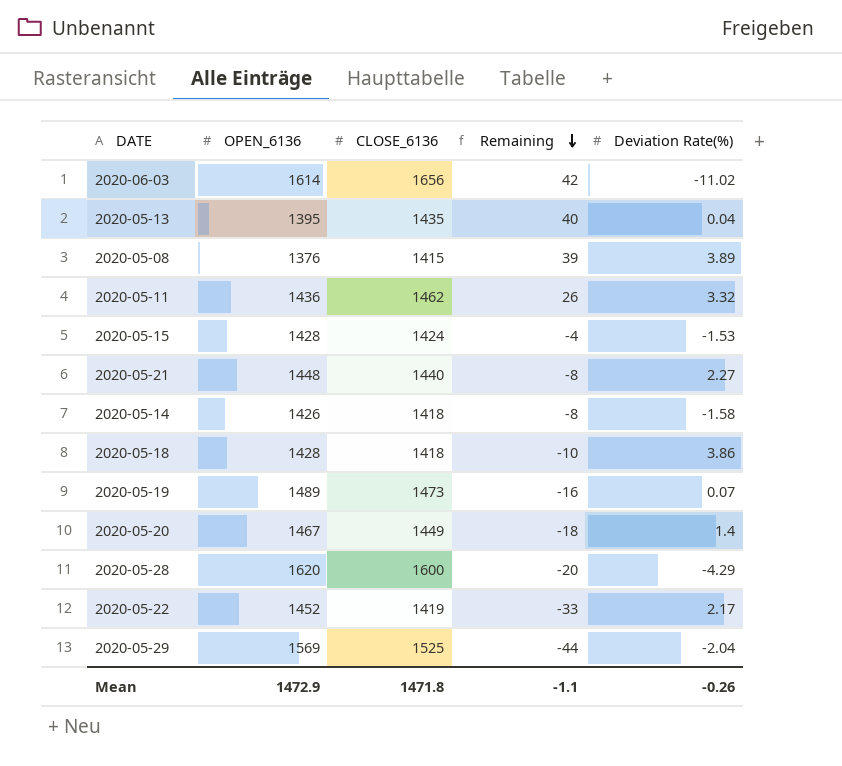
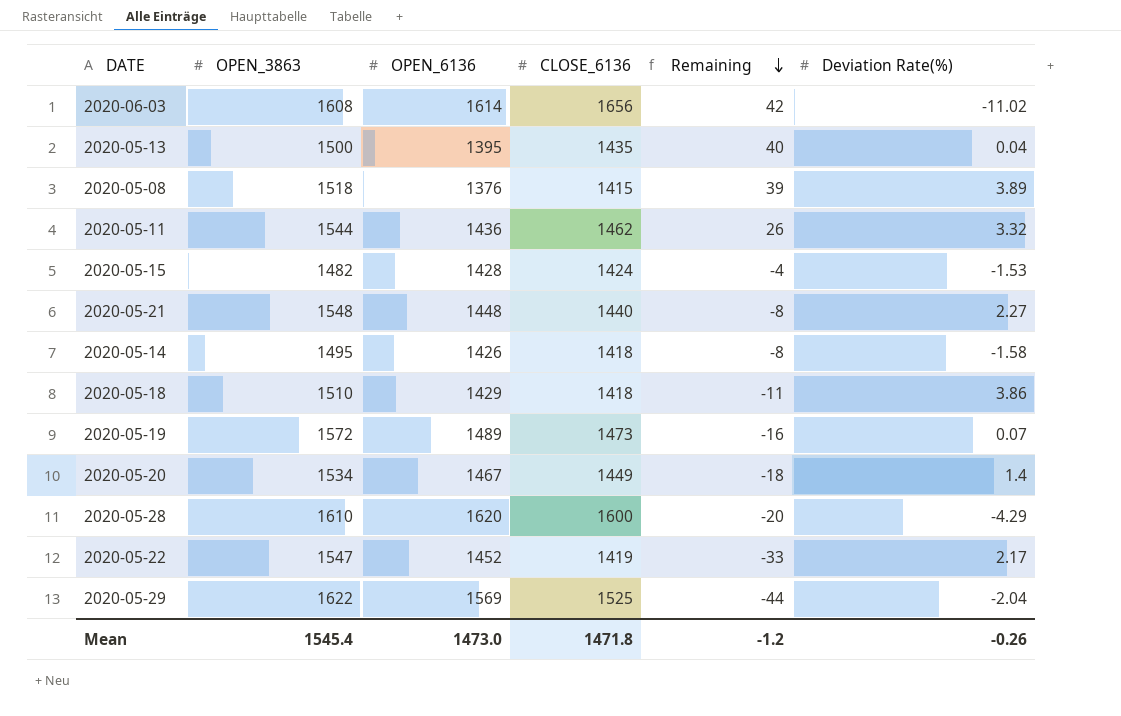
column OPEN_3863 | position: none -> 2
2020-05-18 | OPEN_6136: 1428 -> 1429
2020-05-18 | Remaining: -10 -> -11
Mean | OPEN_6136: 1472.9 -> 1473.0
Mean | Remaining: -1.1 -> -1.2

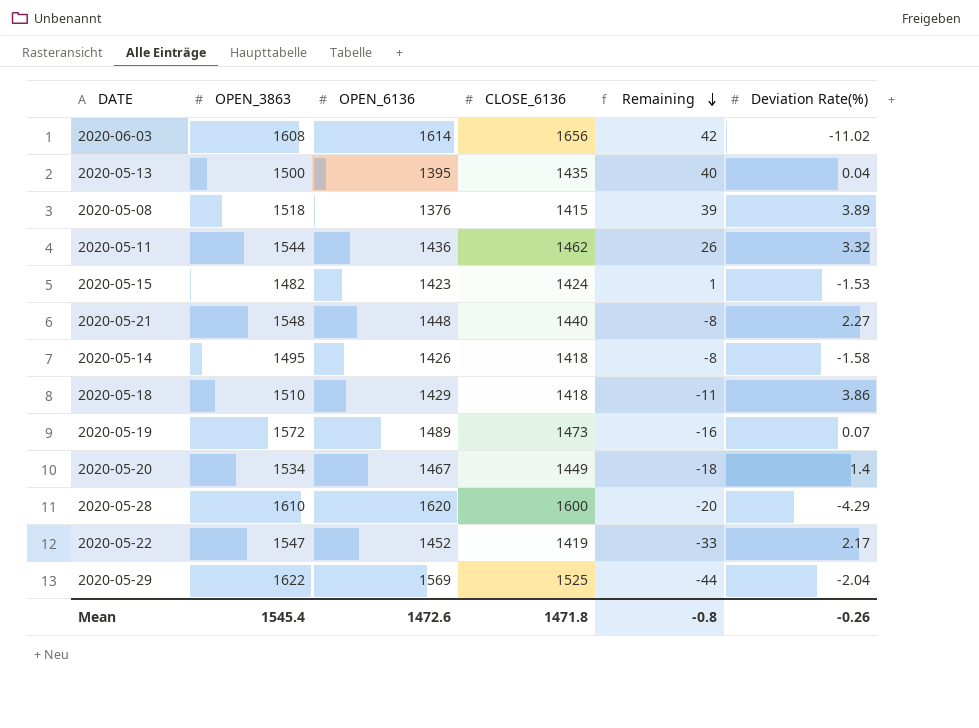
2020-05-15 | OPEN_6136: 1428 -> 1423
2020-05-15 | Remaining: -4 -> 1
Mean | OPEN_6136: 1473.0 -> 1472.6
Mean | Remaining: -1.2 -> -0.8

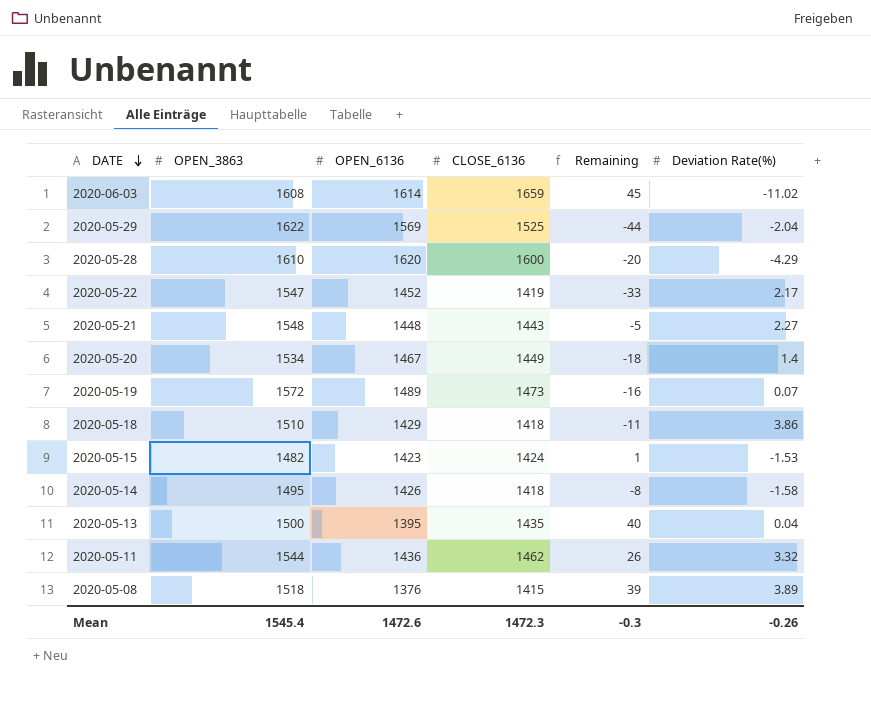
row order: Remaining descending -> DATE descending
2020-06-03 | CLOSE_6136: 1656 -> 1659
2020-06-03 | Remaining: 42 -> 45
2020-05-21 | CLOSE_6136: 1440 -> 1443
2020-05-21 | Remaining: -8 -> -5
Mean | CLOSE_6136: 1471.8 -> 1472.3
Mean | Remaining: -0.8 -> -0.3

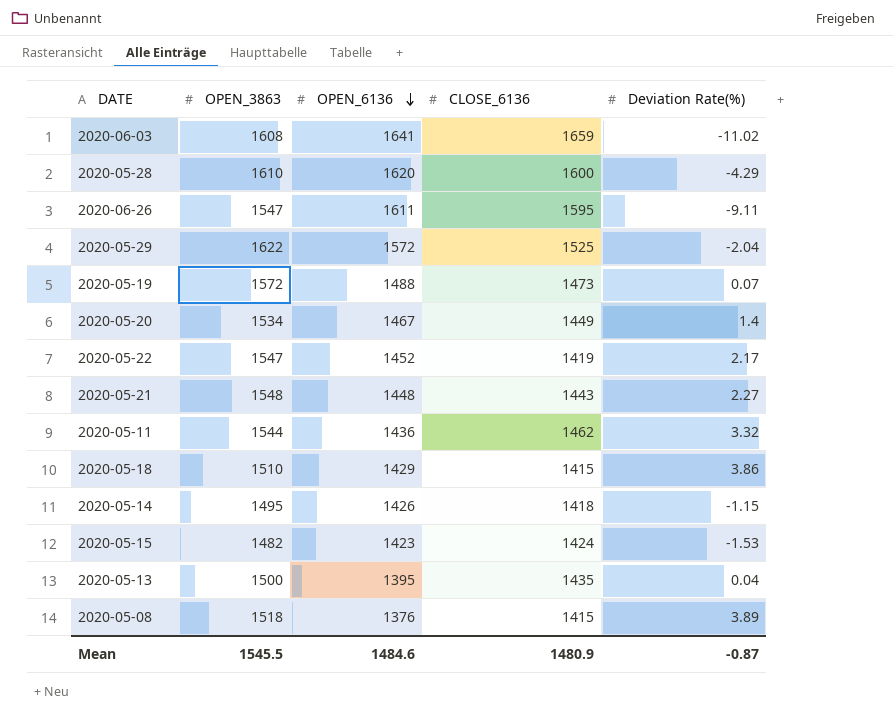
row order: DATE descending -> OPEN_6136 descending
column Remaining | formula: [CLOSE_6136] - [OPEN_6136] -> none
2020-06-03 | OPEN_6136: 1614 -> 1641
row 2020-06-26: none -> 1547 | 1611 | 1595 | -9.11
2020-05-29 | OPEN_6136: 1569 -> 1572
2020-05-19 | OPEN_6136: 1489 -> 1488
2020-05-18 | CLOSE_6136: 1418 -> 1415
2020-05-14 | Deviation Rate(%): -1.58 -> -1.15
Mean | OPEN_3863: 1545.4 -> 1545.5
Mean | OPEN_6136: 1472.6 -> 1484.6
Mean | CLOSE_6136: 1472.3 -> 1480.9
Mean | Deviation Rate(%): -0.26 -> -0.87

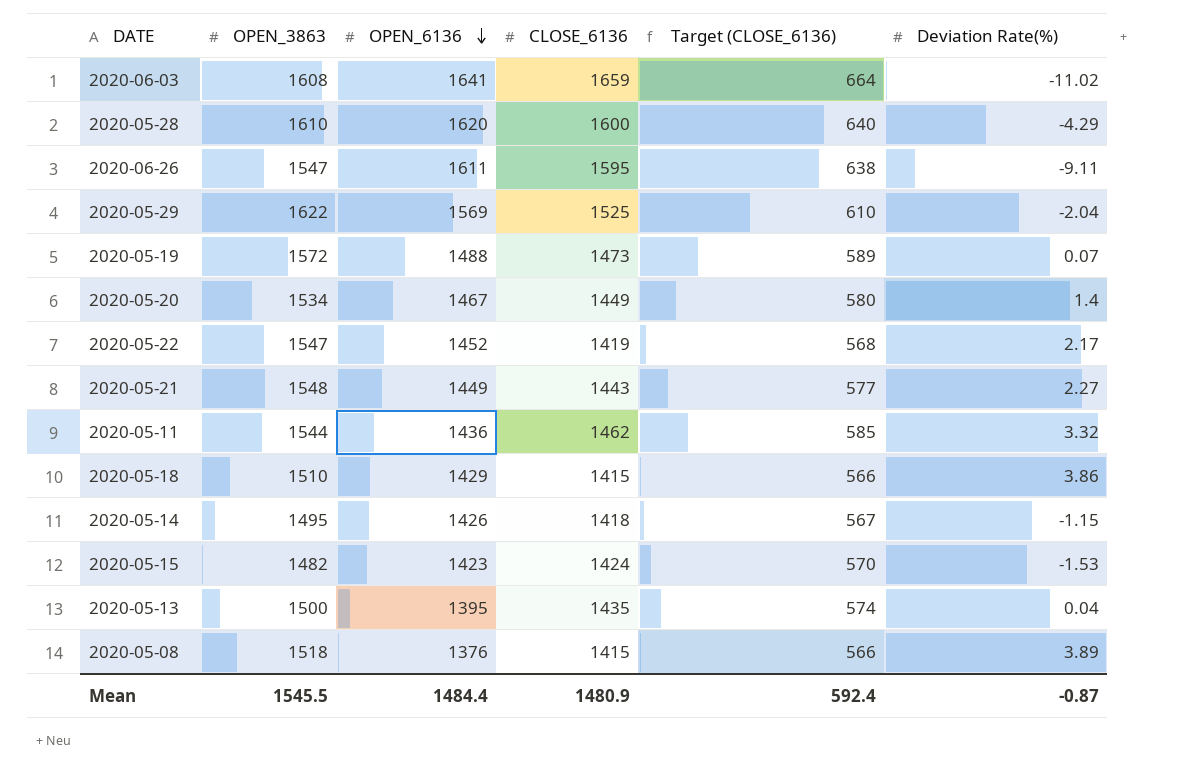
column Target (CLOSE_6136) | formula: none -> [CLOSE_6136] * 0.4
2020-05-29 | OPEN_6136: 1572 -> 1569
2020-05-21 | OPEN_6136: 1448 -> 1449
Mean | OPEN_6136: 1484.6 -> 1484.4

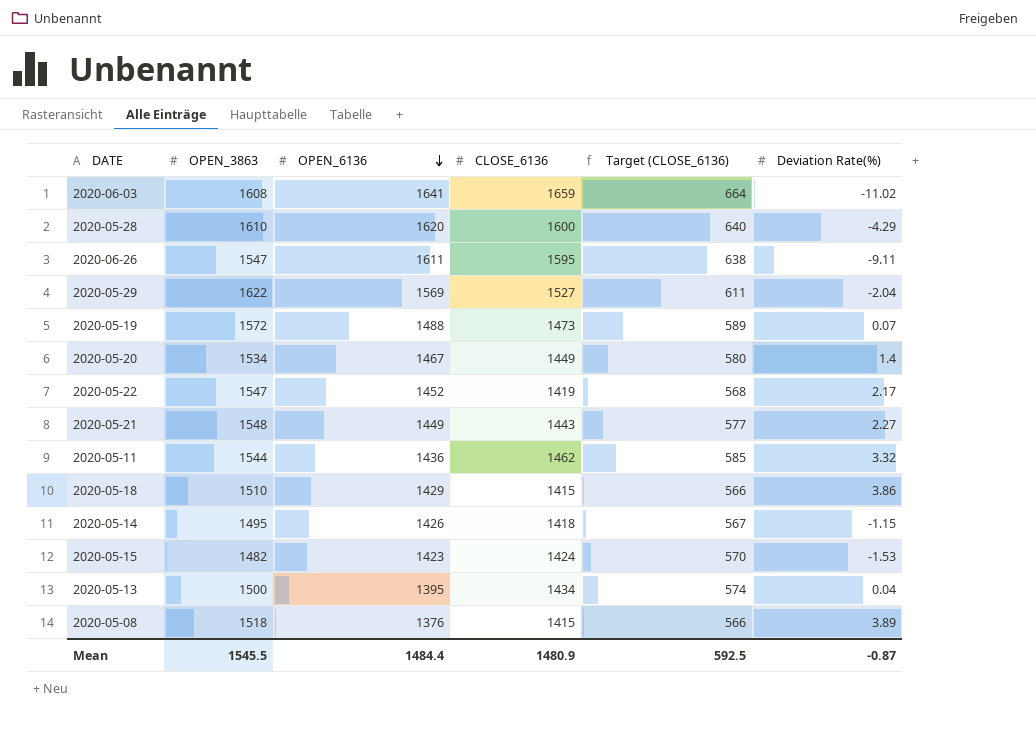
2020-05-29 | CLOSE_6136: 1525 -> 1527
2020-05-29 | Target (CLOSE_6136): 610 -> 611
2020-05-13 | CLOSE_6136: 1435 -> 1434
Mean | Target (CLOSE_6136): 592.4 -> 592.5

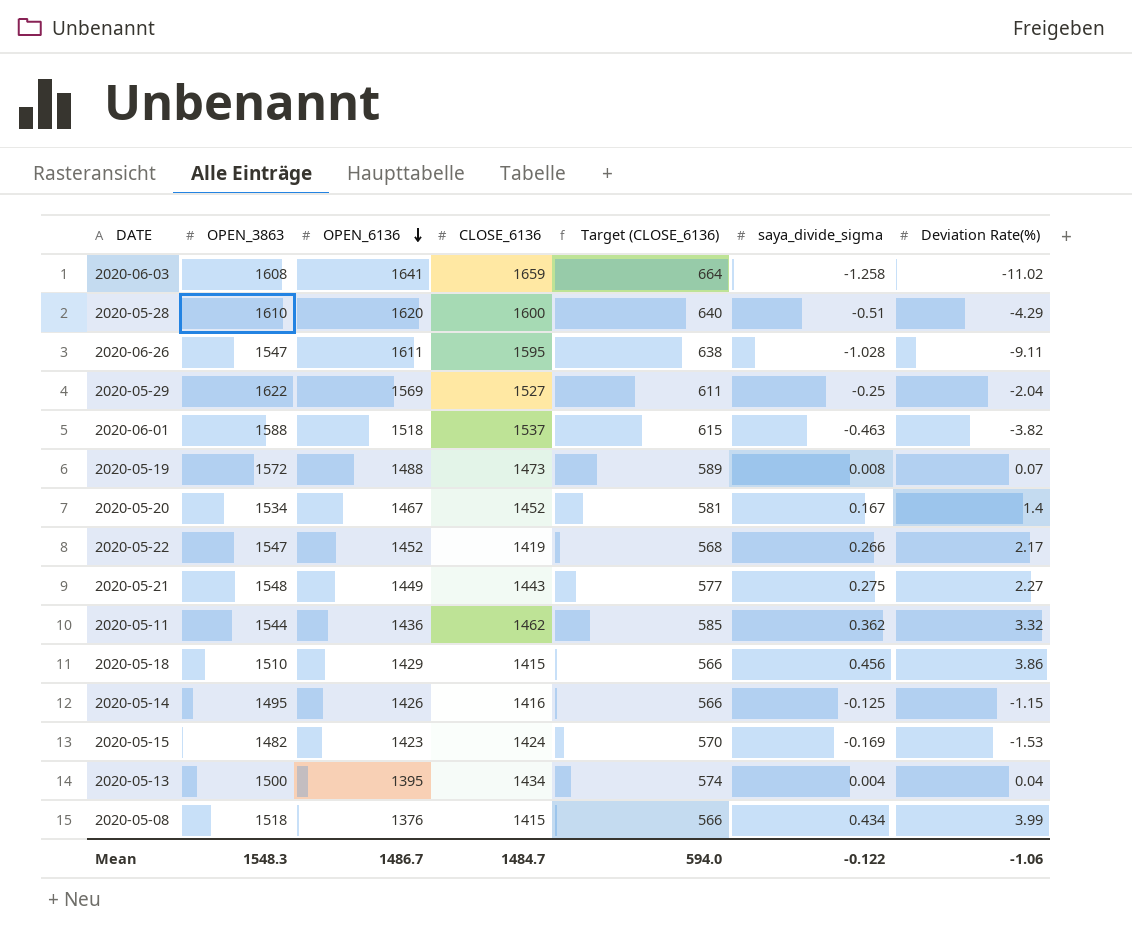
column saya_divide_sigma | position: none -> 6
row 2020-06-01: none -> 1588 | 1518 | 1537 | 615 | -0.463 | -3.82
2020-05-20 | CLOSE_6136: 1449 -> 1452
2020-05-20 | Target (CLOSE_6136): 580 -> 581
2020-05-14 | CLOSE_6136: 1418 -> 1416
2020-05-14 | Target (CLOSE_6136): 567 -> 566
2020-05-08 | Deviation Rate(%): 3.89 -> 3.99
Mean | OPEN_3863: 1545.5 -> 1548.3
Mean | OPEN_6136: 1484.4 -> 1486.7
Mean | CLOSE_6136: 1480.9 -> 1484.7
Mean | Target (CLOSE_6136): 592.5 -> 594.0
Mean | Deviation Rate(%): -0.87 -> -1.06

